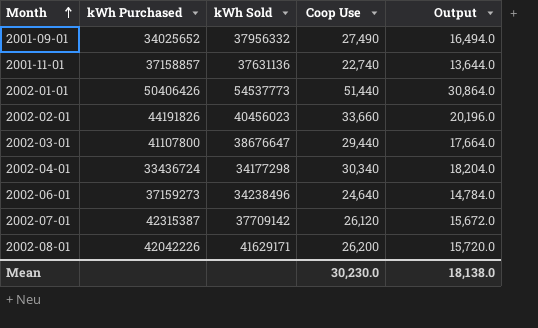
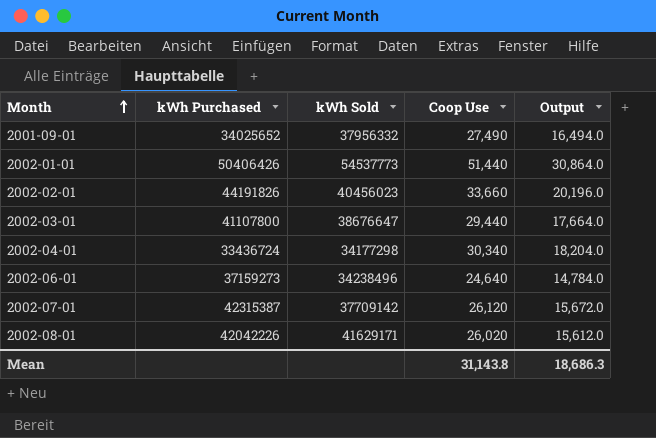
row 2001-11-01: 37158857 | 37631136 | 22,740 | 13,644.0 -> none
2002-08-01 | Coop Use: 26,200 -> 26,020
2002-08-01 | Output: 15,720.0 -> 15,612.0
Mean | Coop Use: 30,230.0 -> 31,143.8
Mean | Output: 18,138.0 -> 18,686.3

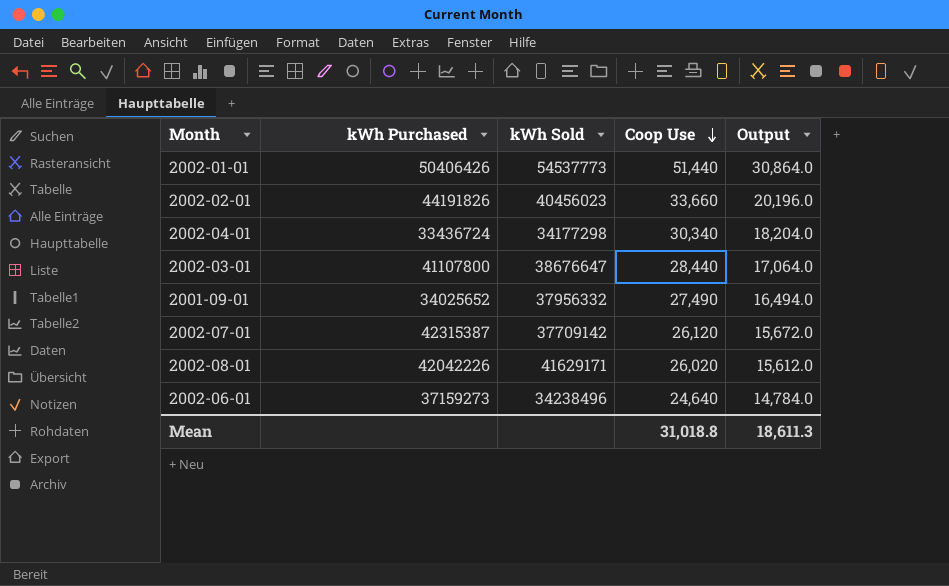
row order: Month ascending -> Coop Use descending
2002-03-01 | Coop Use: 29,440 -> 28,440
2002-03-01 | Output: 17,664.0 -> 17,064.0
Mean | Coop Use: 31,143.8 -> 31,018.8
Mean | Output: 18,686.3 -> 18,611.3

